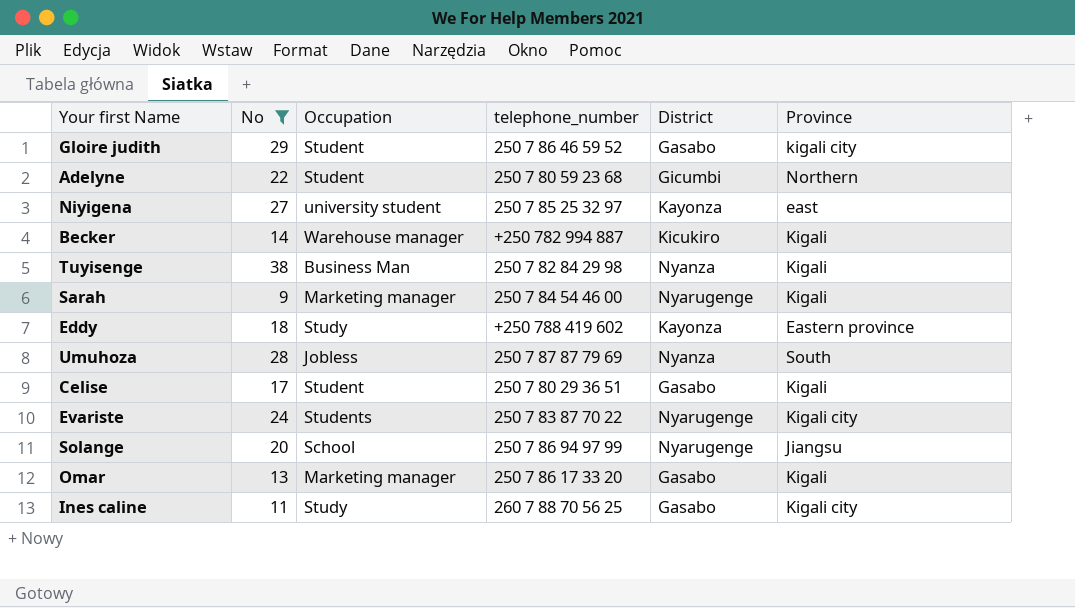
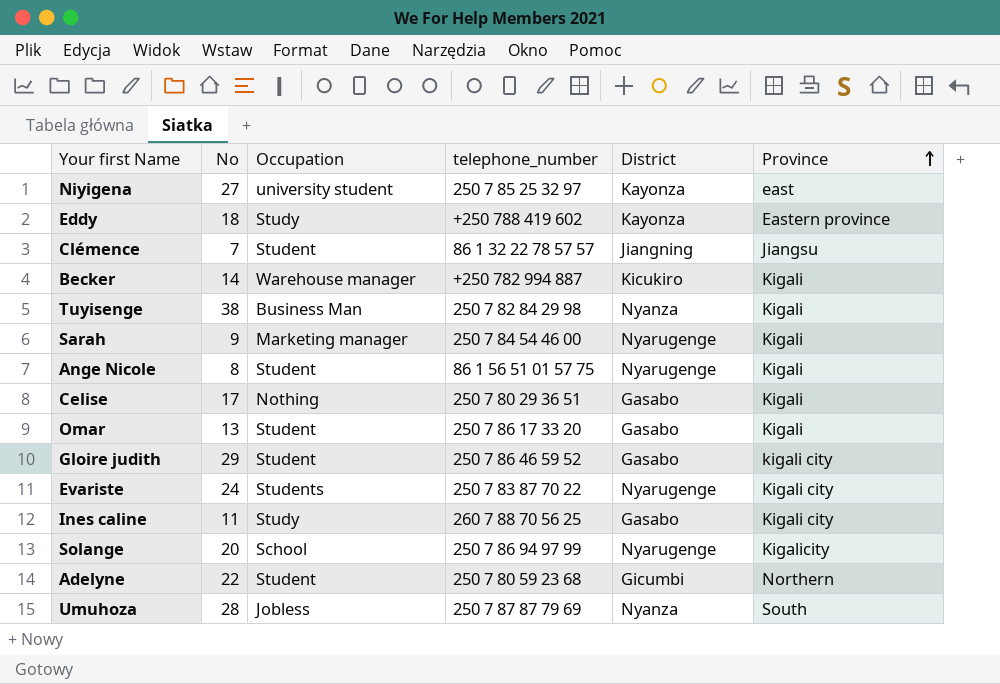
filter: No >= 9 -> none
row order: none -> Province ascending
Celise | Occupation: Student -> Nothing
Omar | Occupation: Marketing manager -> Student
Solange | Province: Jiangsu -> Kigalicity

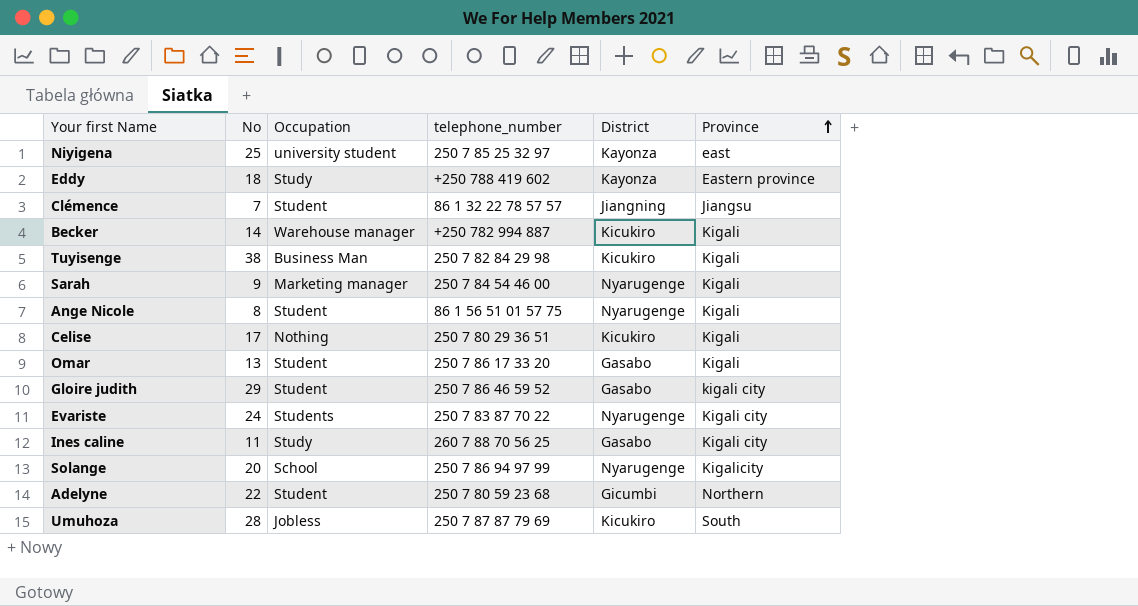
Niyigena | No: 27 -> 25
Tuyisenge | District: Nyanza -> Kicukiro
Celise | District: Gasabo -> Kicukiro
Umuhoza | District: Nyanza -> Kicukiro

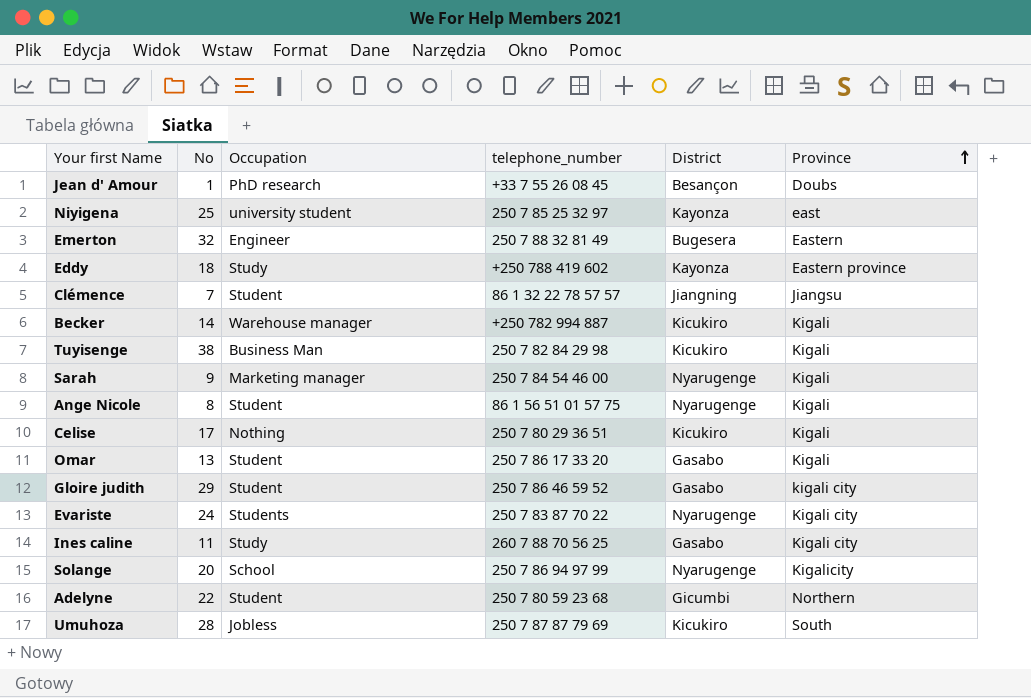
row Jean d' Amour: none -> 1 | PhD research | +33 7 55 26 08 45 | Besançon | Doubs
row Emerton: none -> 32 | Engineer | 250 7 88 32 81 49 | Bugesera | Eastern

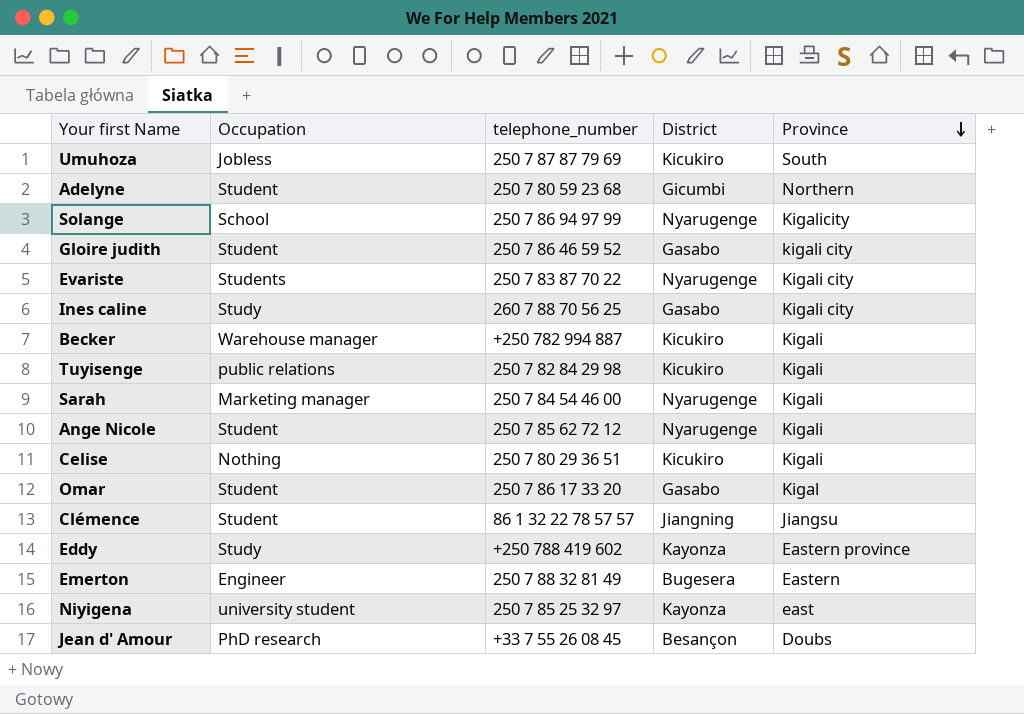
row order: Province ascending -> Province descending
column No | position: 2 -> none
Tuyisenge | Occupation: Business Man -> public relations
Ange Nicole | telephone_number: 86 1 56 51 01 57 75 -> 250 7 85 62 72 12
Omar | Province: Kigali -> Kigal

